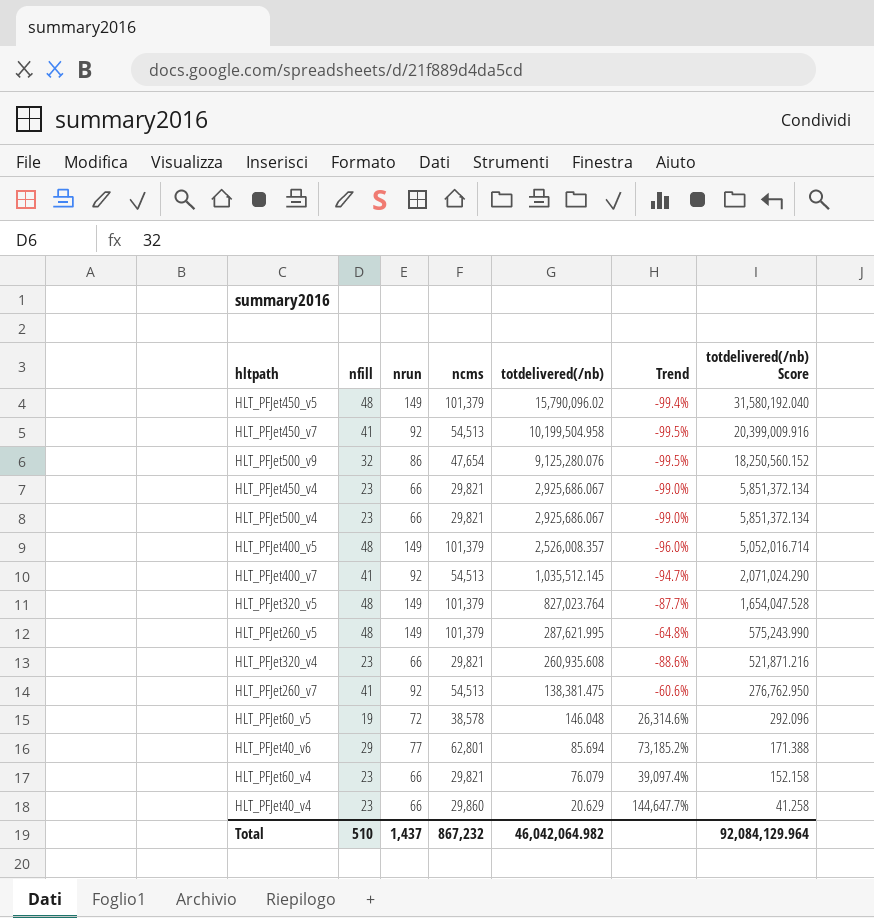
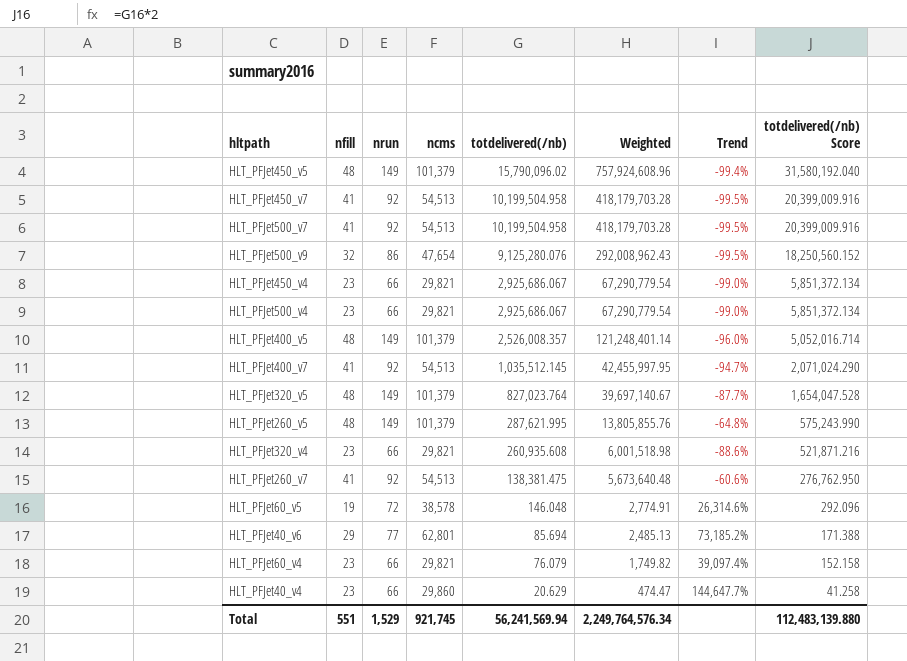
column Weighted | formula: none -> [nfill] * [totdelivered(/nb)]
row HLT_PFJet500_v7: none -> 41 | 92 | 54,513 | 10,199,504.958 | 418,179,703.28 | -99.5% | 20,399,009.916
Total | nfill: 510 -> 551
Total | nrun: 1,437 -> 1,529
Total | ncms: 867,232 -> 921,745
Total | totdelivered(/nb): 46,042,064.982 -> 56,241,569.94
Total | totdelivered(/nb) Score: 92,084,129.964 -> 112,483,139.880

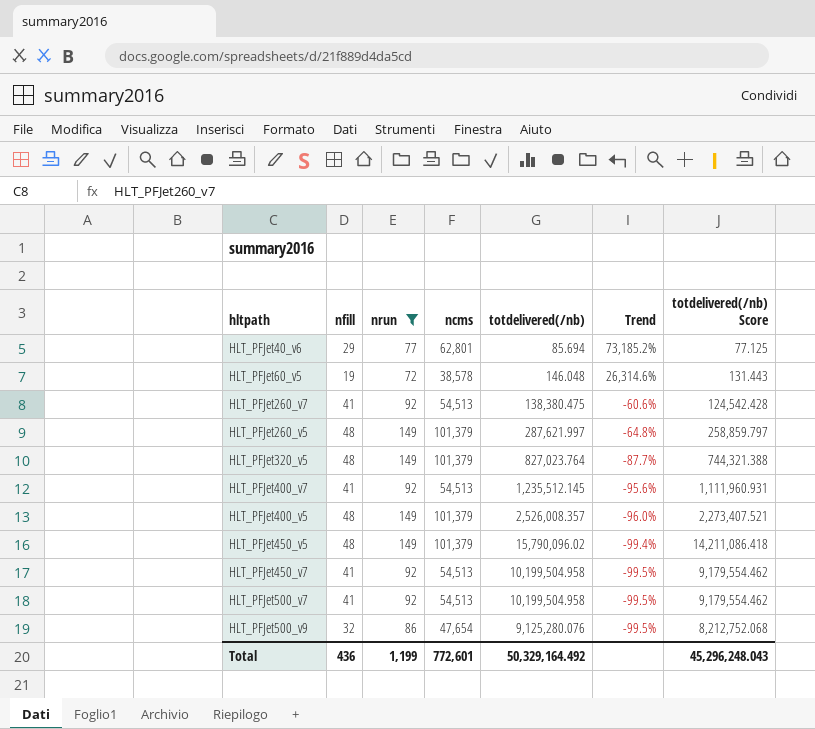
filter: none -> nrun != 66
row order: totdelivered(/nb) descending -> Trend descending
column Weighted | formula: [nfill] * [totdelivered(/nb)] -> none
column totdelivered(/nb) Score | formula: [totdelivered(/nb)] * 2 -> [totdelivered(/nb)] * 0.9
HLT_PFJet260_v7 | totdelivered(/nb): 138,381.475 -> 138,380.475
HLT_PFJet260_v5 | totdelivered(/nb): 287,621.995 -> 287,621.997
HLT_PFJet400_v7 | totdelivered(/nb): 1,035,512.145 -> 1,235,512.145
HLT_PFJet400_v7 | Trend: -94.7% -> -95.6%
Total | nfill: 551 -> 436
Total | nrun: 1,529 -> 1,199
Total | ncms: 921,745 -> 772,601
Total | totdelivered(/nb): 56,241,569.94 -> 50,329,164.492
Total | totdelivered(/nb) Score: 112,483,139.880 -> 45,296,248.043

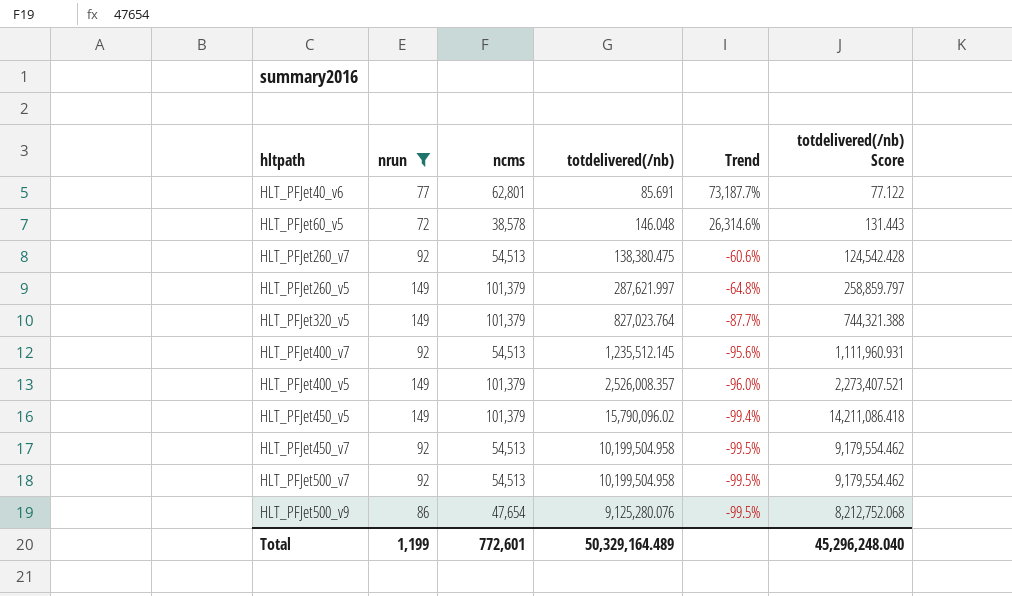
column nfill | position: 2 -> none
HLT_PFJet40_v6 | totdelivered(/nb): 85.694 -> 85.691
HLT_PFJet40_v6 | Trend: 73,185.2% -> 73,187.7%
HLT_PFJet40_v6 | totdelivered(/nb) Score: 77.125 -> 77.122
Total | totdelivered(/nb): 50,329,164.492 -> 50,329,164.489
Total | totdelivered(/nb) Score: 45,296,248.043 -> 45,296,248.040

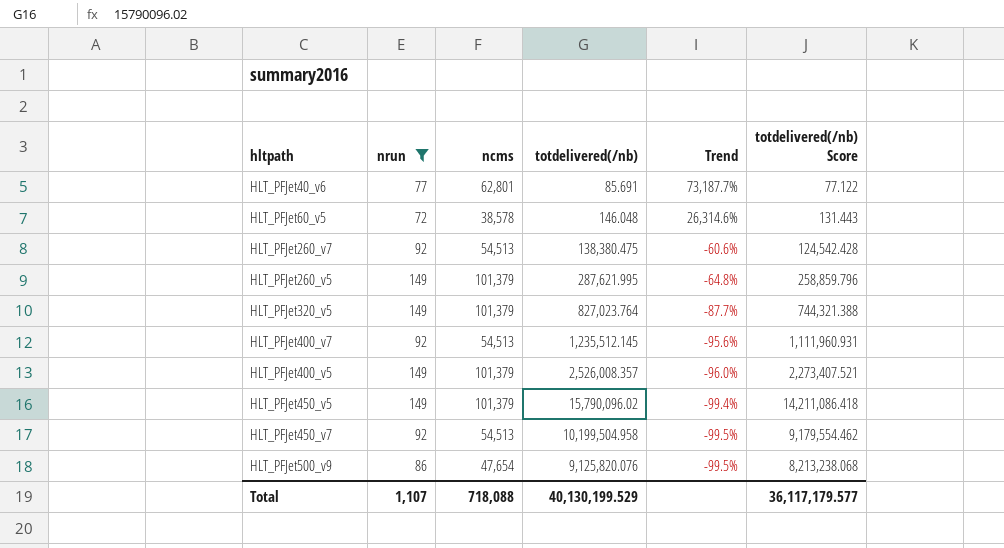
row HLT_PFJet500_v7: 92 | 54,513 | 10,199,504.958 | -99.5% | 9,179,554.462 -> none
HLT_PFJet260_v5 | totdelivered(/nb): 287,621.997 -> 287,621.995
HLT_PFJet260_v5 | totdelivered(/nb) Score: 258,859.797 -> 258,859.796
HLT_PFJet500_v9 | totdelivered(/nb): 9,125,280.076 -> 9,125,820.076
HLT_PFJet500_v9 | totdelivered(/nb) Score: 8,212,752.068 -> 8,213,238.068
Total | nrun: 1,199 -> 1,107
Total | ncms: 772,601 -> 718,088
Total | totdelivered(/nb): 50,329,164.489 -> 40,130,199.529
Total | totdelivered(/nb) Score: 45,296,248.040 -> 36,117,179.577

